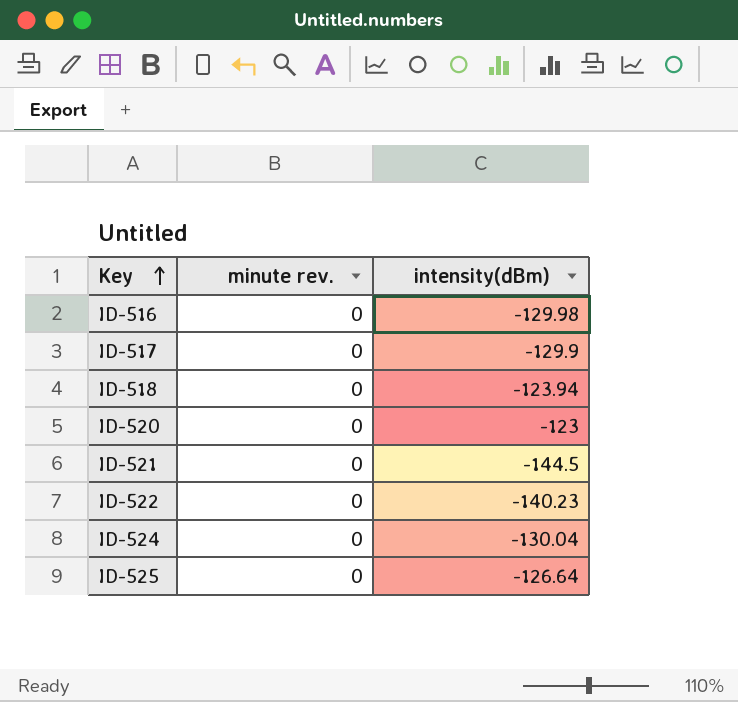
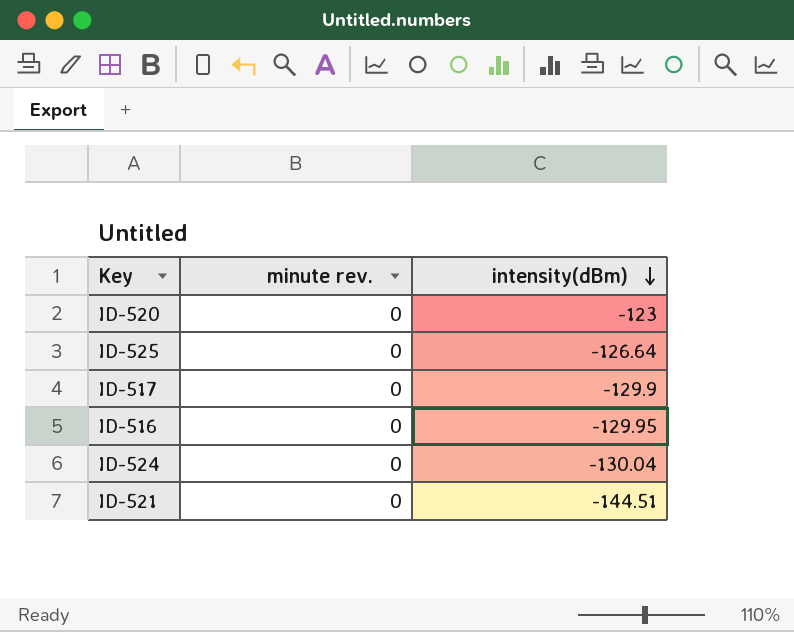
row order: Key ascending -> intensity(dBm) descending
row ID-518: 0 | -123.94 -> none
row ID-522: 0 | -140.23 -> none
ID-516 | intensity(dBm): -129.98 -> -129.95
ID-521 | intensity(dBm): -144.5 -> -144.51

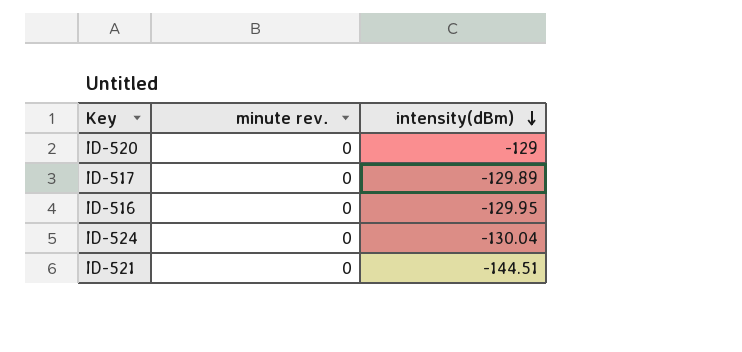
row ID-525: 0 | -126.64 -> none
ID-520 | intensity(dBm): -123 -> -129
ID-517 | intensity(dBm): -129.9 -> -129.89

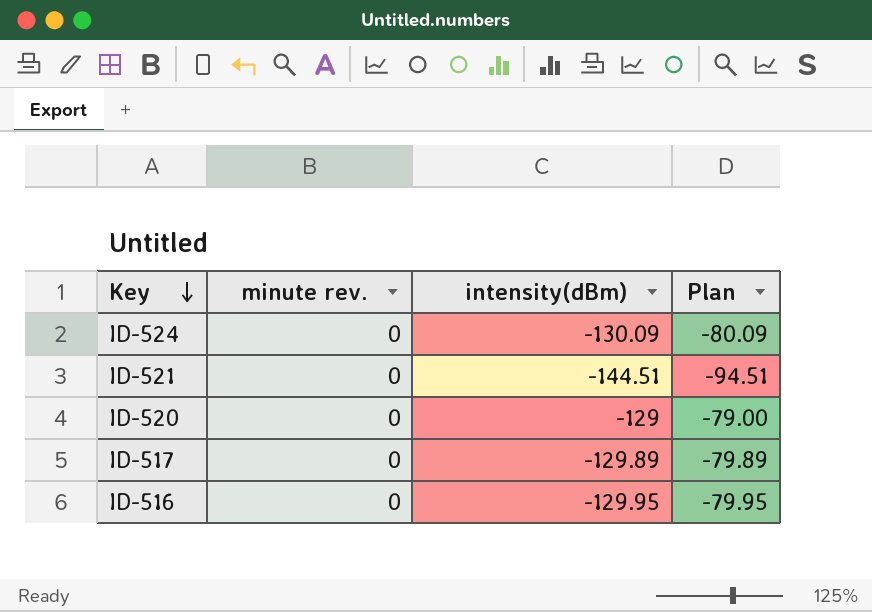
row order: intensity(dBm) descending -> Key descending
column Plan | formula: none -> [intensity(dBm)] + 50
ID-524 | intensity(dBm): -130.04 -> -130.09

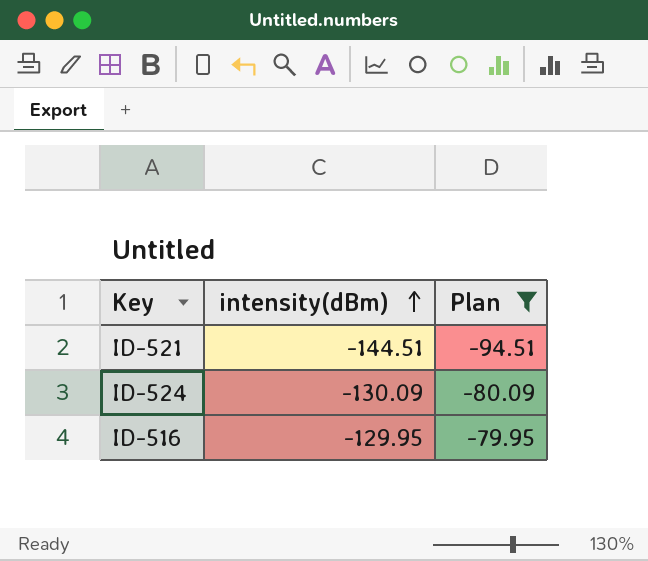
filter: none -> Plan <= -79.95
row order: Key descending -> intensity(dBm) ascending
column minute rev. | position: 2 -> none

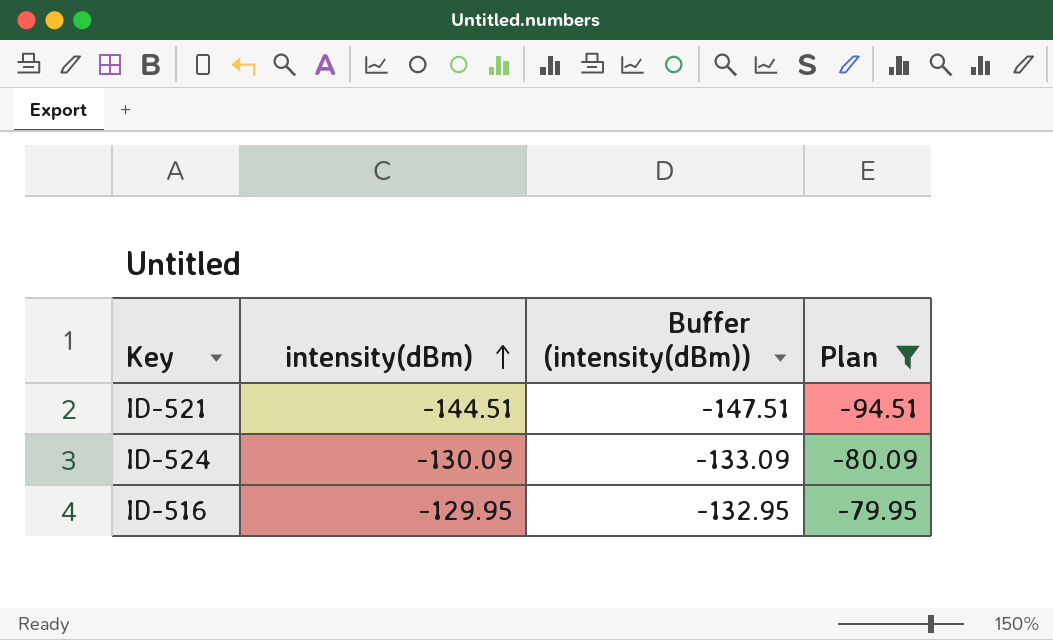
column Buffer (intensity(dBm)) | formula: none -> [intensity(dBm)] - 3

